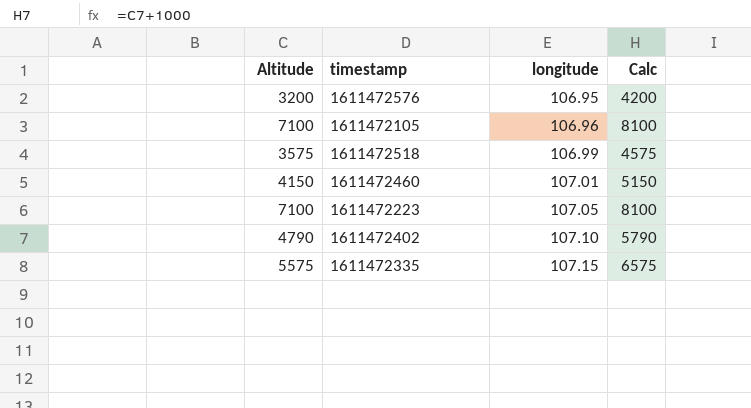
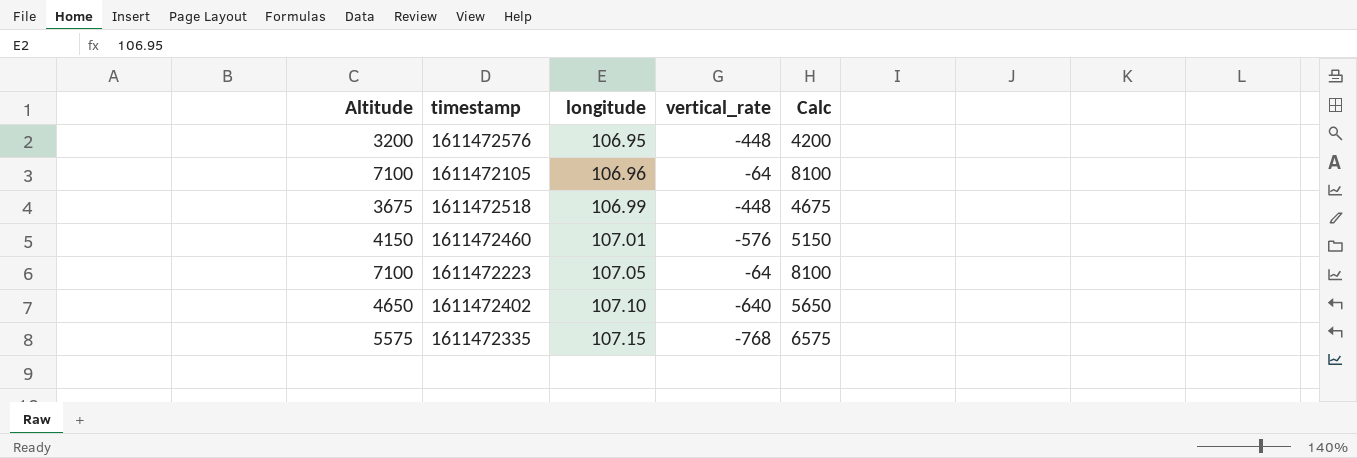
column vertical_rate | position: none -> 4
1611472518 | Altitude: 3575 -> 3675
1611472518 | Calc: 4575 -> 4675
1611472402 | Altitude: 4790 -> 4650
1611472402 | Calc: 5790 -> 5650

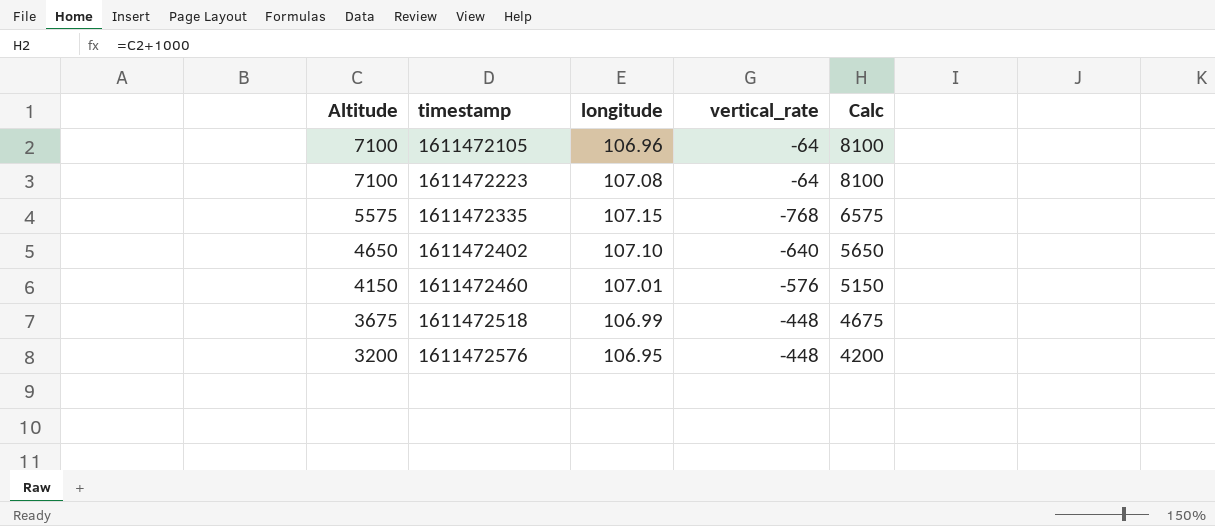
row order: longitude ascending -> Altitude descending
1611472223 | longitude: 107.05 -> 107.08

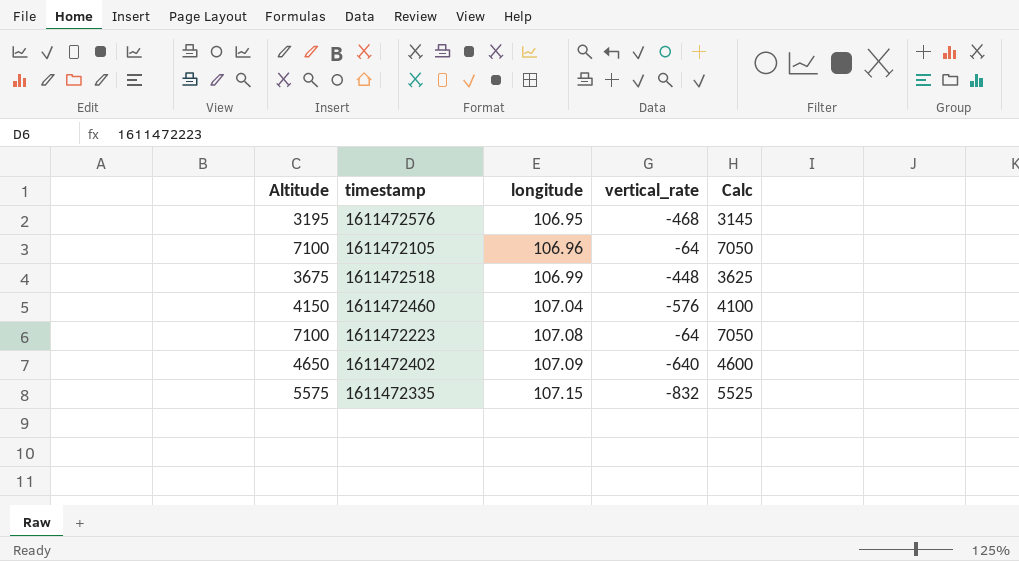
row order: Altitude descending -> longitude ascending
column Calc | formula: [Altitude] + 1000 -> [Altitude] - 50
1611472576 | Altitude: 3200 -> 3195
1611472576 | vertical_rate: -448 -> -468
1611472460 | longitude: 107.01 -> 107.04
1611472402 | longitude: 107.10 -> 107.09
1611472335 | vertical_rate: -768 -> -832

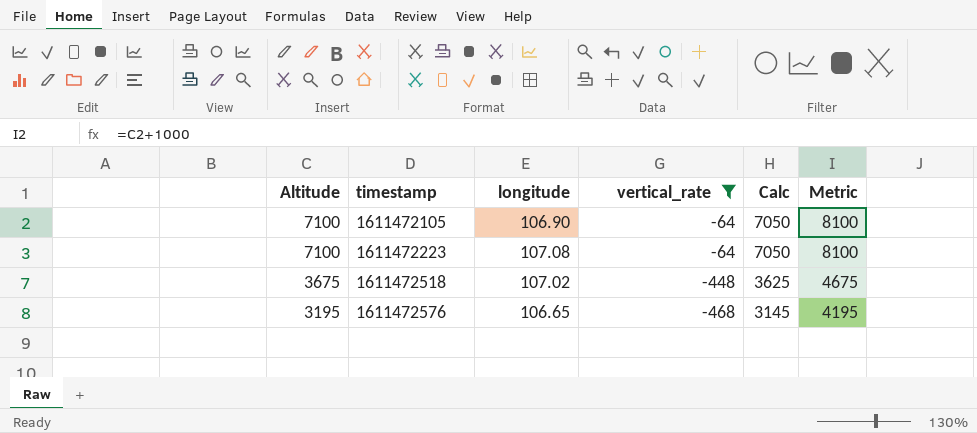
filter: none -> vertical_rate >= -468
row order: longitude ascending -> Altitude descending
column Metric | formula: none -> [Altitude] + 1000
1611472105 | longitude: 106.96 -> 106.90
1611472518 | longitude: 106.99 -> 107.02
1611472576 | longitude: 106.95 -> 106.65

